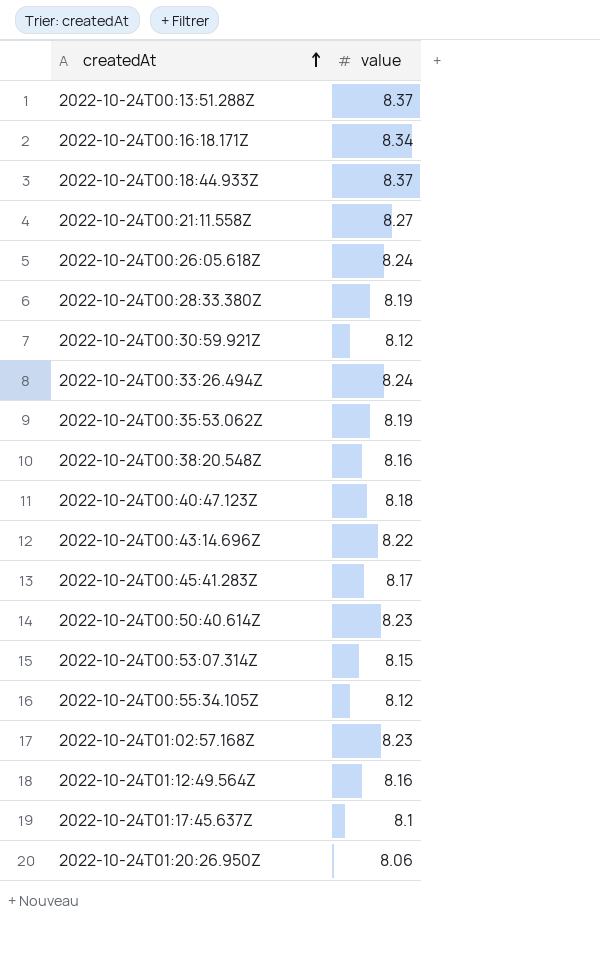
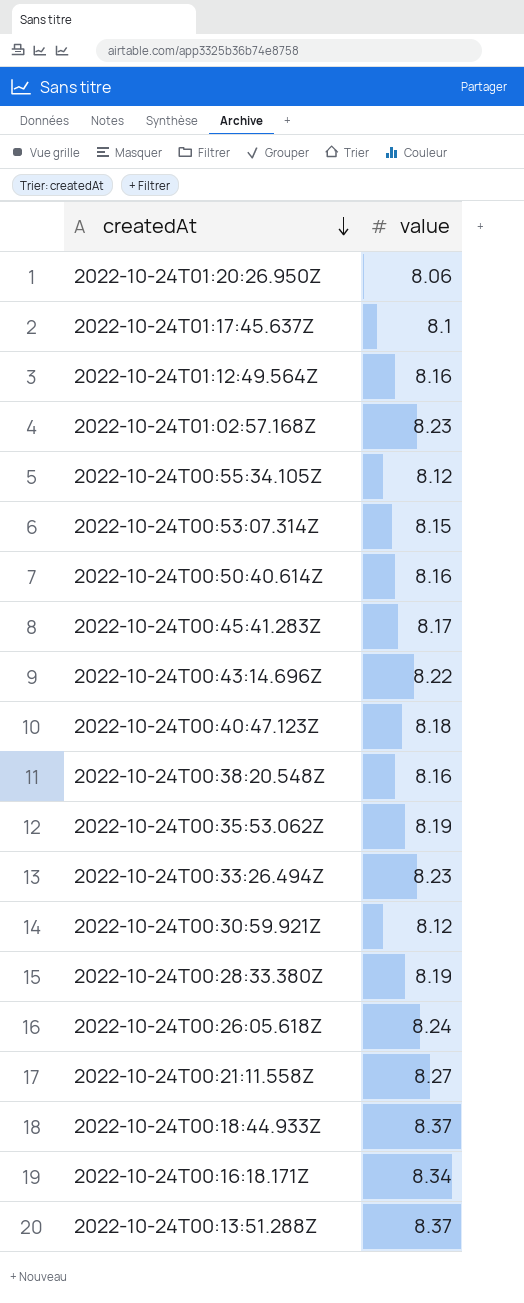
row order: createdAt ascending -> createdAt descending
2022-10-24T00:50:40.614Z | value: 8.23 -> 8.16
2022-10-24T00:33:26.494Z | value: 8.24 -> 8.23

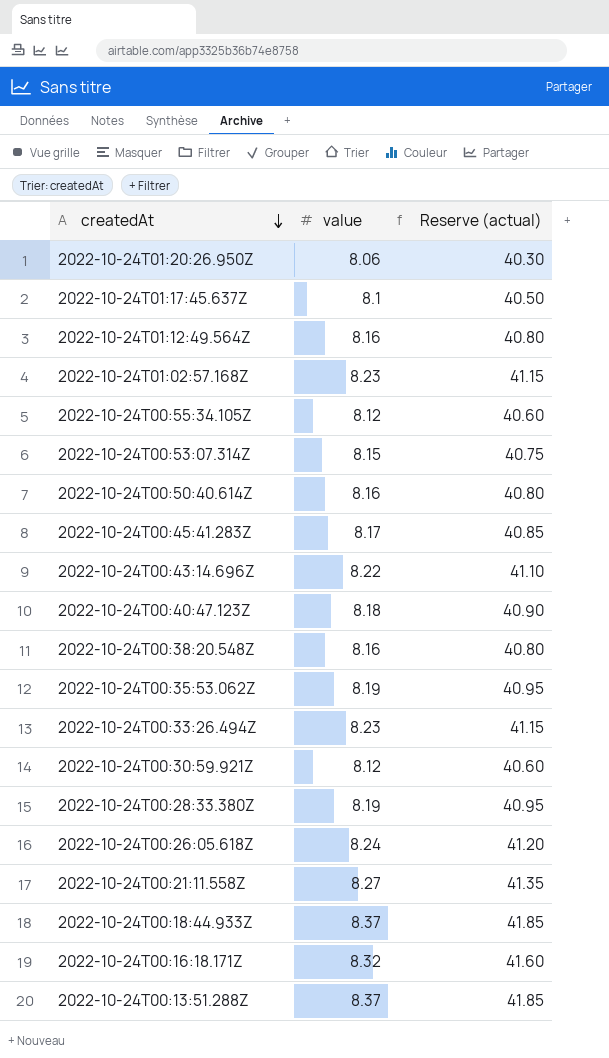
column Reserve (actual) | formula: none -> [value] * 5
2022-10-24T00:16:18.171Z | value: 8.34 -> 8.32

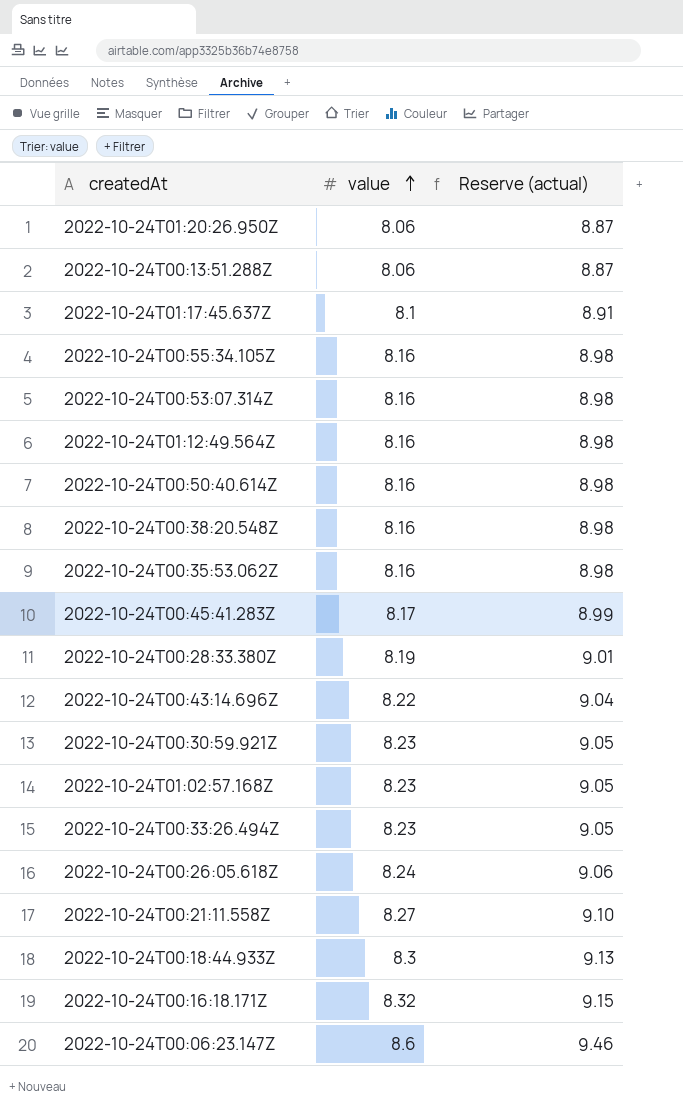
row order: createdAt descending -> value ascending
column Reserve (actual) | formula: [value] * 5 -> [value] * 1.1
row 2022-10-24T00:40:47.123Z: 8.18 | 40.90 -> none
2022-10-24T00:13:51.288Z | value: 8.37 -> 8.06
2022-10-24T00:55:34.105Z | value: 8.12 -> 8.16
2022-10-24T00:53:07.314Z | value: 8.15 -> 8.16
2022-10-24T00:35:53.062Z | value: 8.19 -> 8.16
2022-10-24T00:30:59.921Z | value: 8.12 -> 8.23
2022-10-24T00:18:44.933Z | value: 8.37 -> 8.3
row 2022-10-24T00:06:23.147Z: none -> 8.6 | 9.46

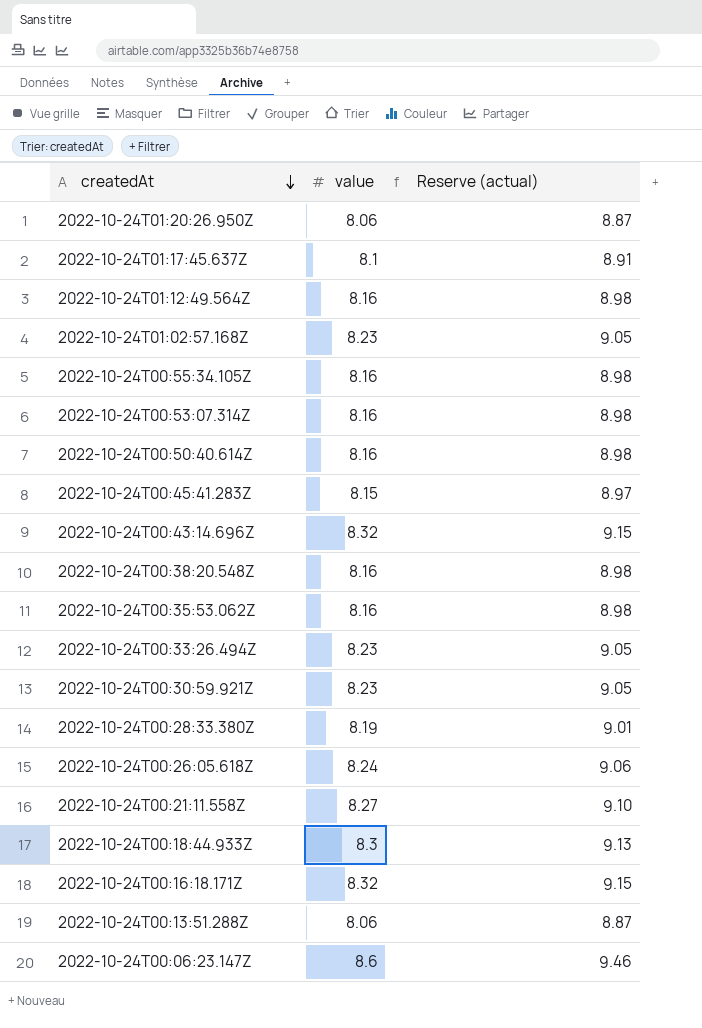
row order: value ascending -> createdAt descending
2022-10-24T00:45:41.283Z | value: 8.17 -> 8.15
2022-10-24T00:45:41.283Z | Reserve (actual): 8.99 -> 8.97
2022-10-24T00:43:14.696Z | value: 8.22 -> 8.32
2022-10-24T00:43:14.696Z | Reserve (actual): 9.04 -> 9.15

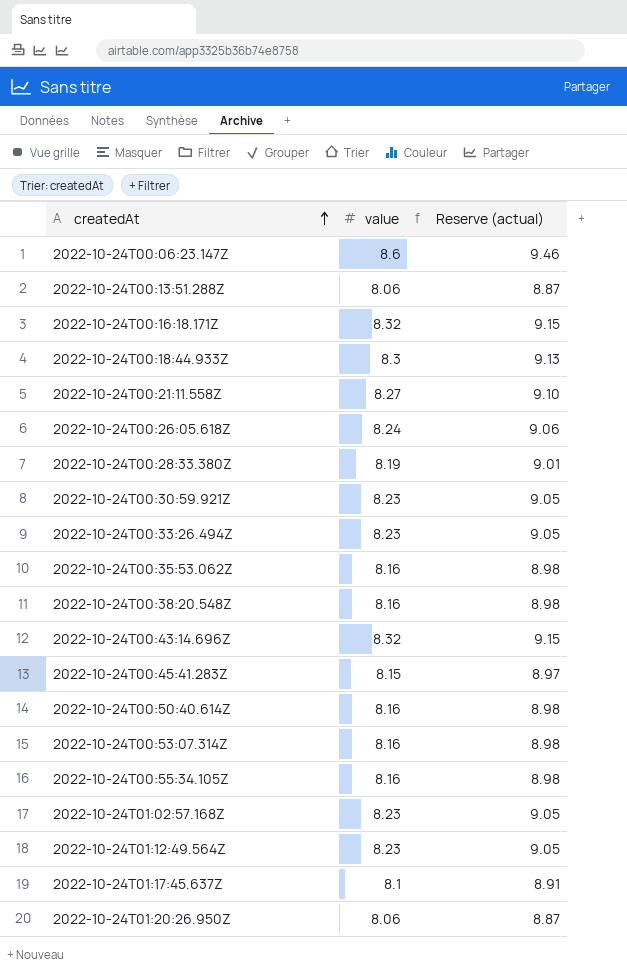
row order: createdAt descending -> createdAt ascending
2022-10-24T01:12:49.564Z | value: 8.16 -> 8.23
2022-10-24T01:12:49.564Z | Reserve (actual): 8.98 -> 9.05

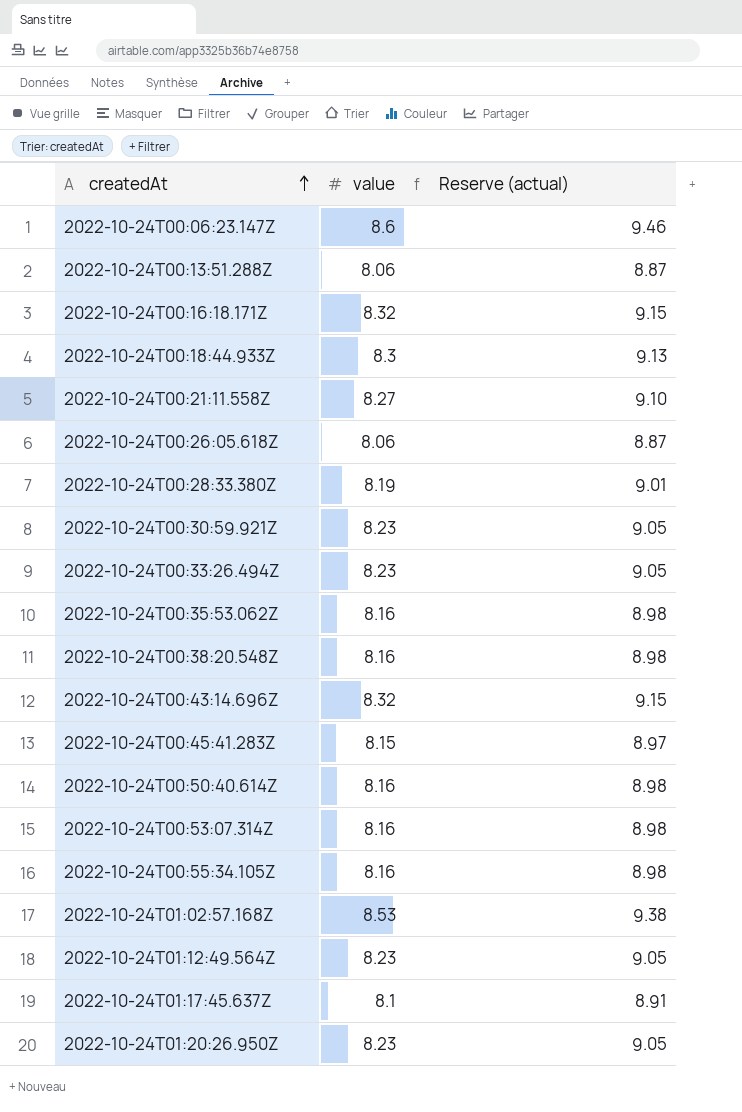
2022-10-24T00:26:05.618Z | value: 8.24 -> 8.06
2022-10-24T00:26:05.618Z | Reserve (actual): 9.06 -> 8.87
2022-10-24T01:02:57.168Z | value: 8.23 -> 8.53
2022-10-24T01:02:57.168Z | Reserve (actual): 9.05 -> 9.38
2022-10-24T01:20:26.950Z | value: 8.06 -> 8.23
2022-10-24T01:20:26.950Z | Reserve (actual): 8.87 -> 9.05

